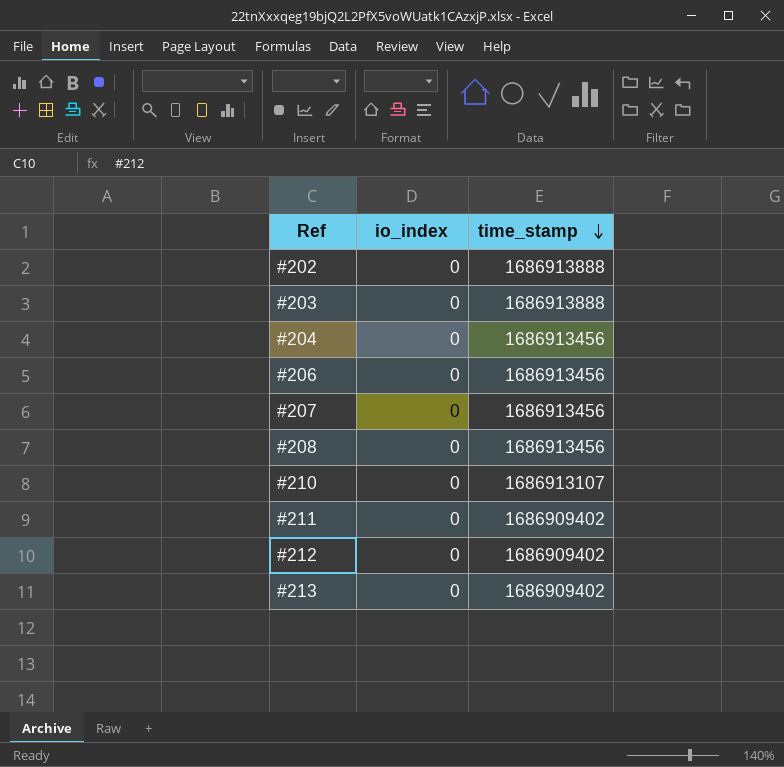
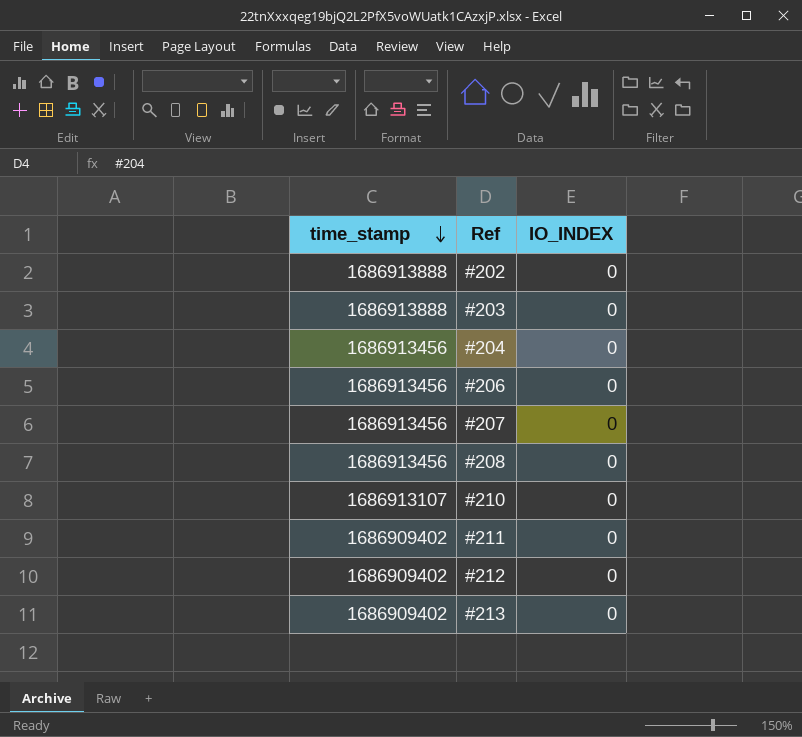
column time_stamp | position: 3 -> 1
column name: io_index -> IO_INDEX

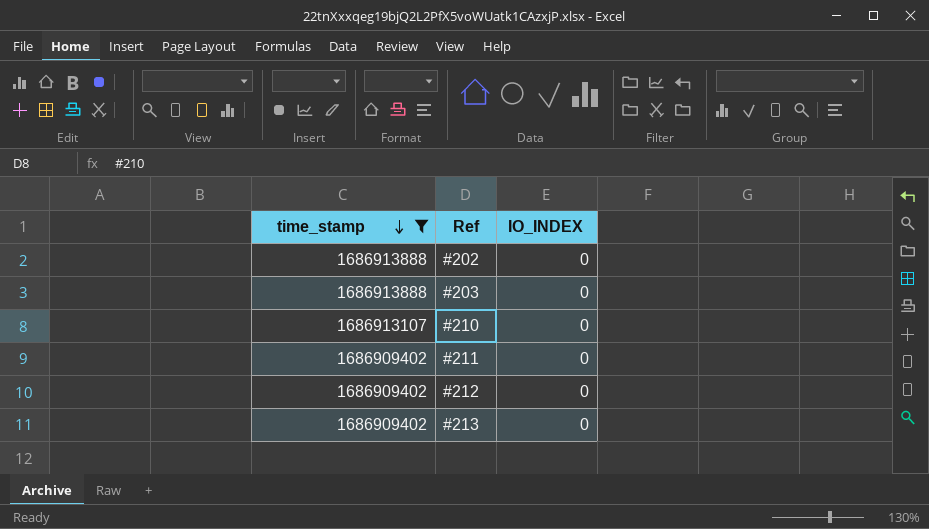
filter: none -> time_stamp != 1686913456

